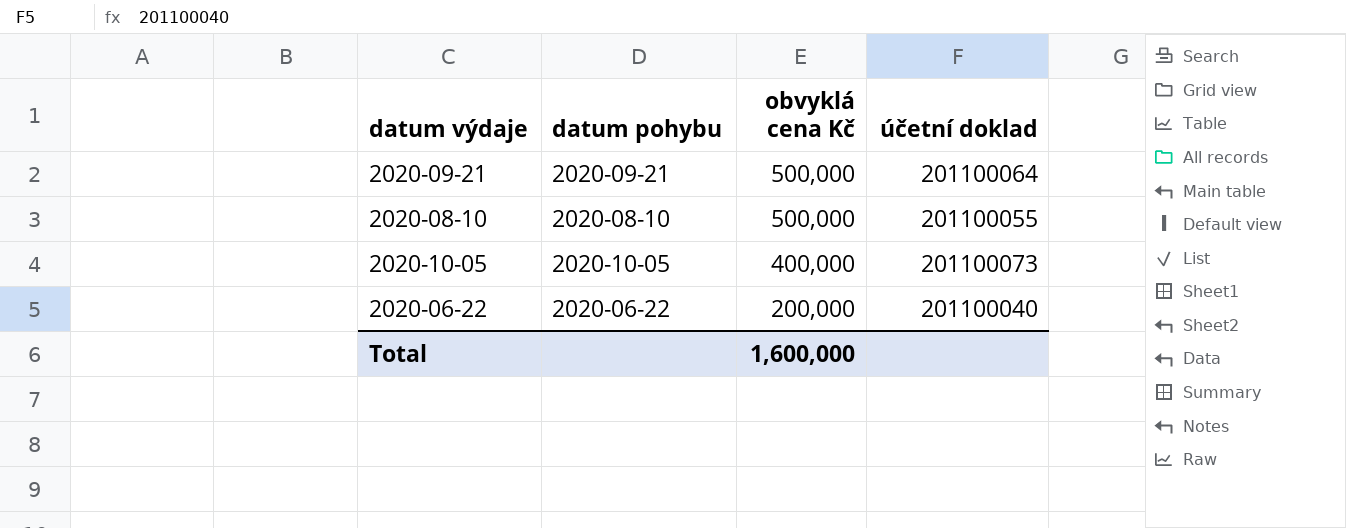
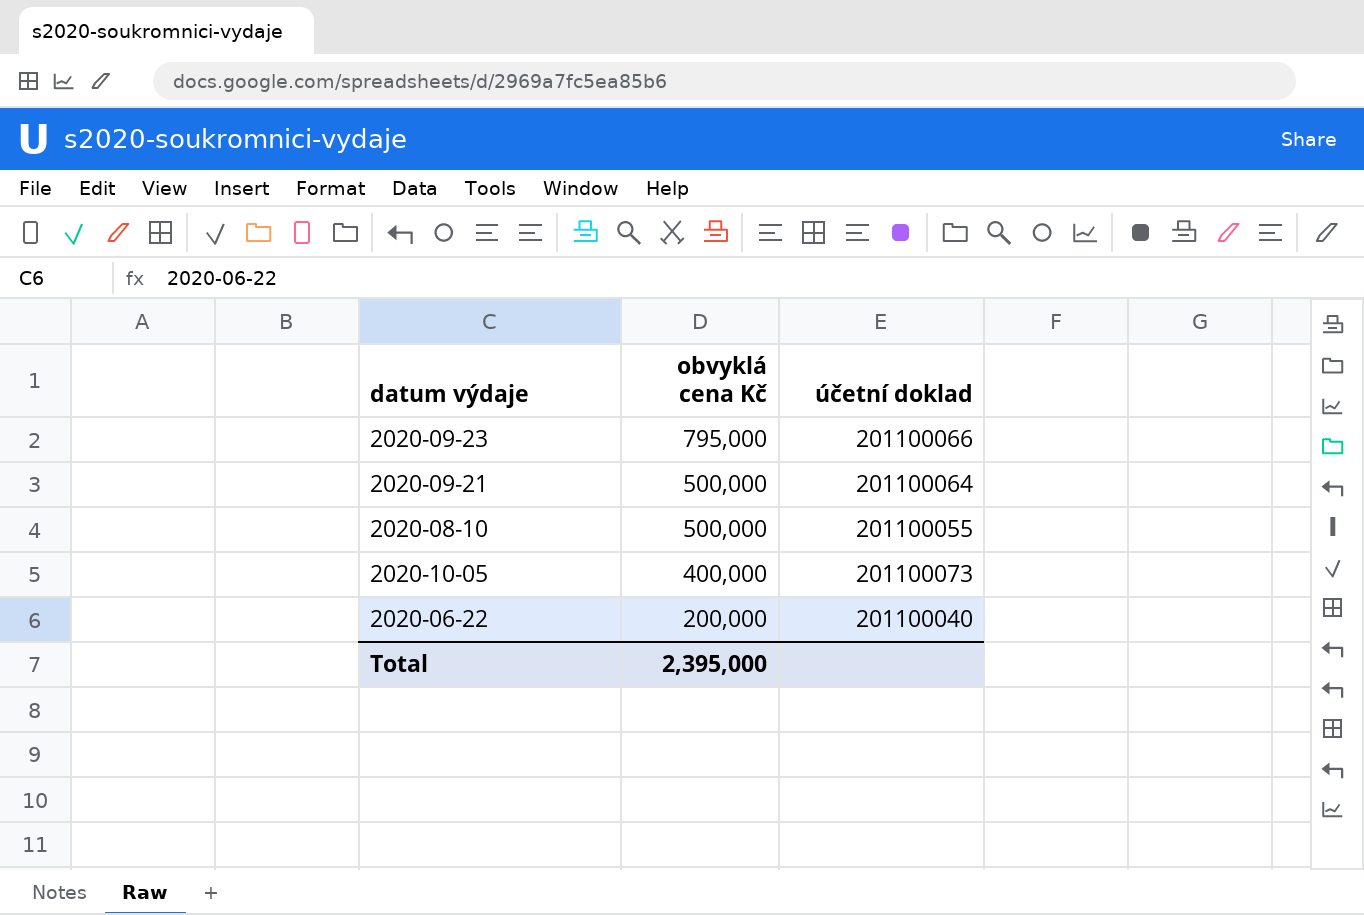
column datum pohybu | position: 2 -> none
row 2020-09-23: none -> 795,000 | 201100066
Total | obvyklá cena Kč: 1,600,000 -> 2,395,000

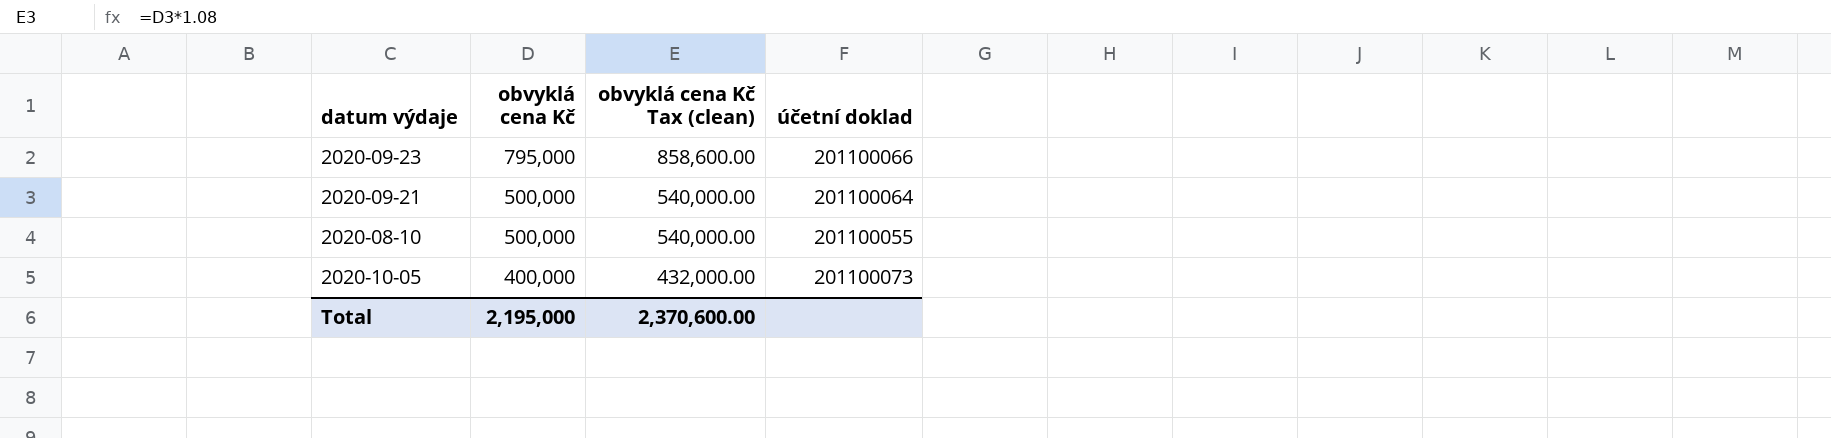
column obvyklá cena Kč Tax (clean) | formula: none -> [obvyklá cena Kč] * 1.08
row 2020-06-22: 200,000 | 201100040 -> none
Total | obvyklá cena Kč: 2,395,000 -> 2,195,000

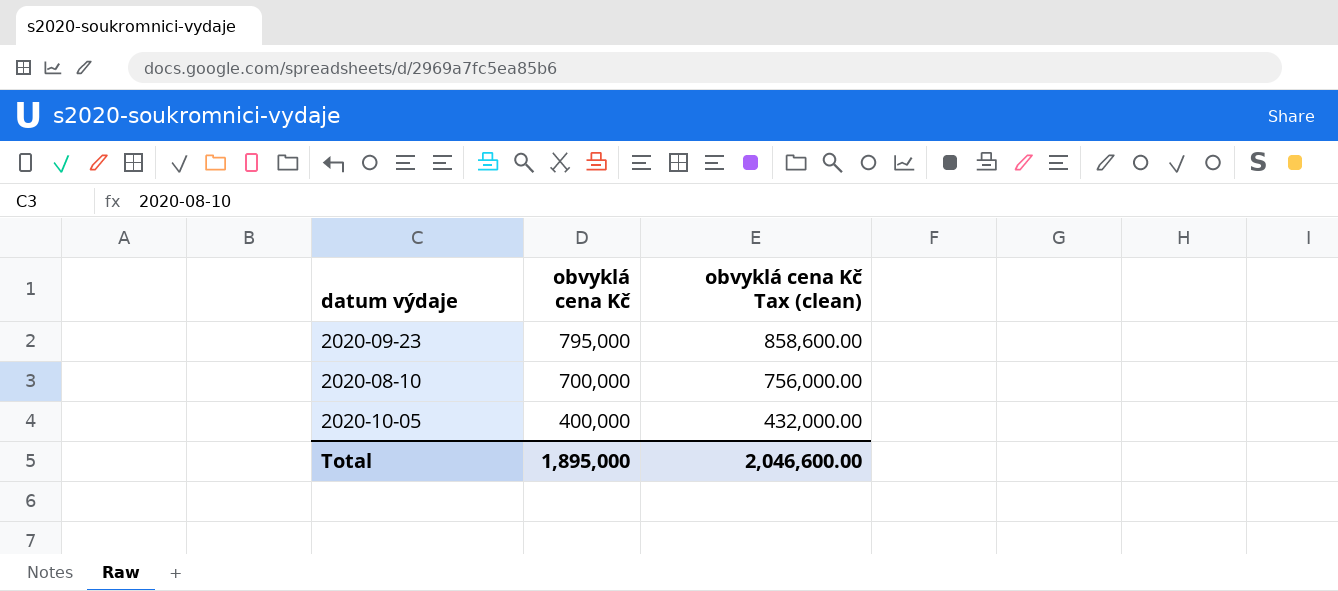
column účetní doklad | position: 4 -> none
row 2020-09-21: 500,000 | 540,000.00 | 201100064 -> none
2020-08-10 | obvyklá cena Kč: 500,000 -> 700,000
2020-08-10 | obvyklá cena Kč Tax (clean): 540,000.00 -> 756,000.00
Total | obvyklá cena Kč: 2,195,000 -> 1,895,000
Total | obvyklá cena Kč Tax (clean): 2,370,600.00 -> 2,046,600.00

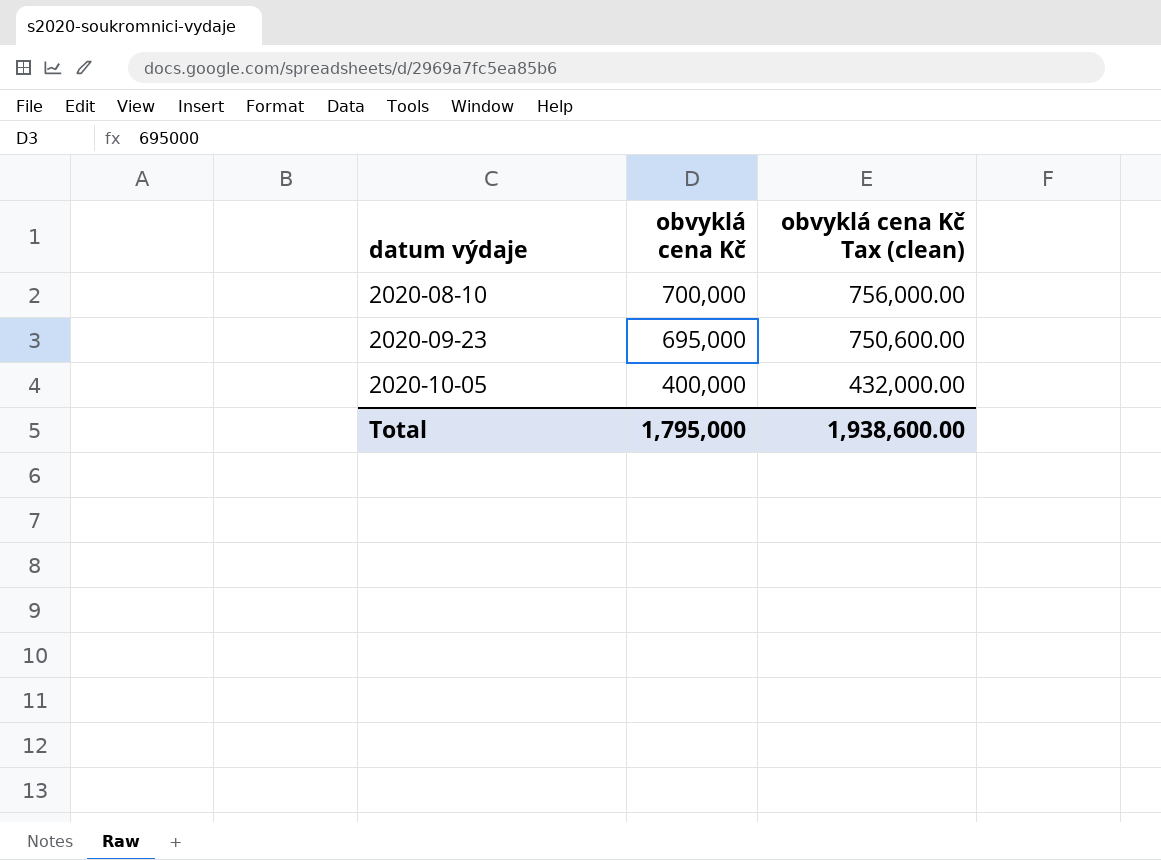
row order: obvyklá cena Kč descending -> datum výdaje ascending
2020-09-23 | obvyklá cena Kč: 795,000 -> 695,000
2020-09-23 | obvyklá cena Kč Tax (clean): 858,600.00 -> 750,600.00
Total | obvyklá cena Kč: 1,895,000 -> 1,795,000
Total | obvyklá cena Kč Tax (clean): 2,046,600.00 -> 1,938,600.00

